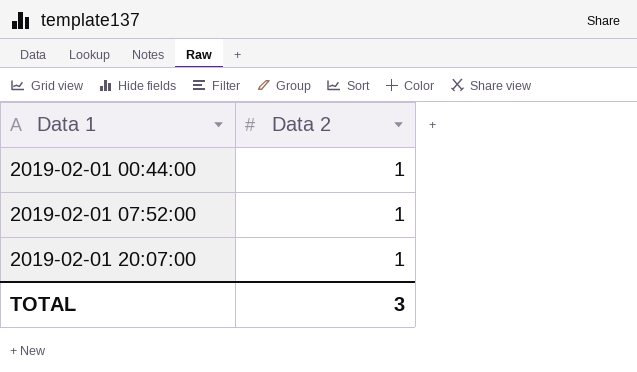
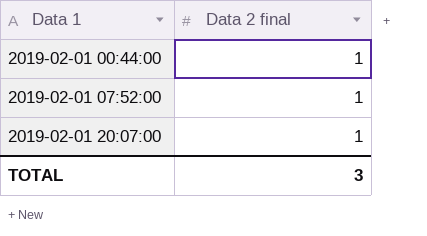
column name: Data 2 -> Data 2 final

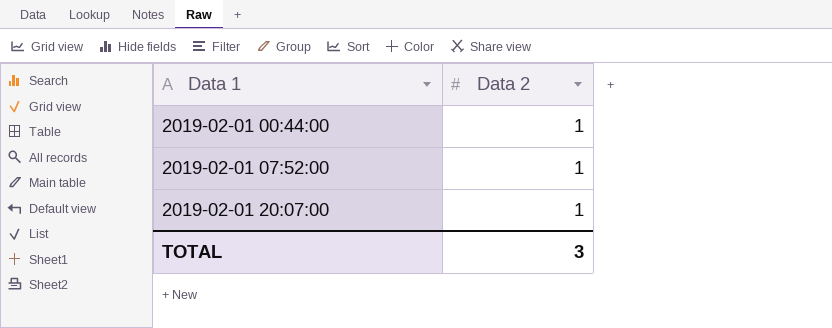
column name: Data 2 final -> Data 2

